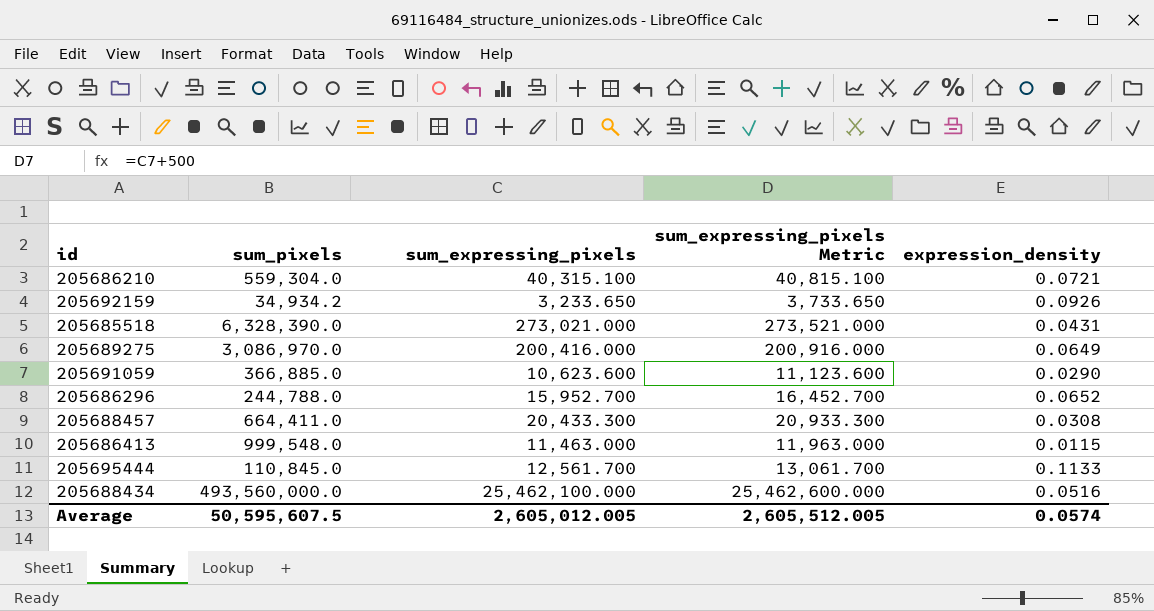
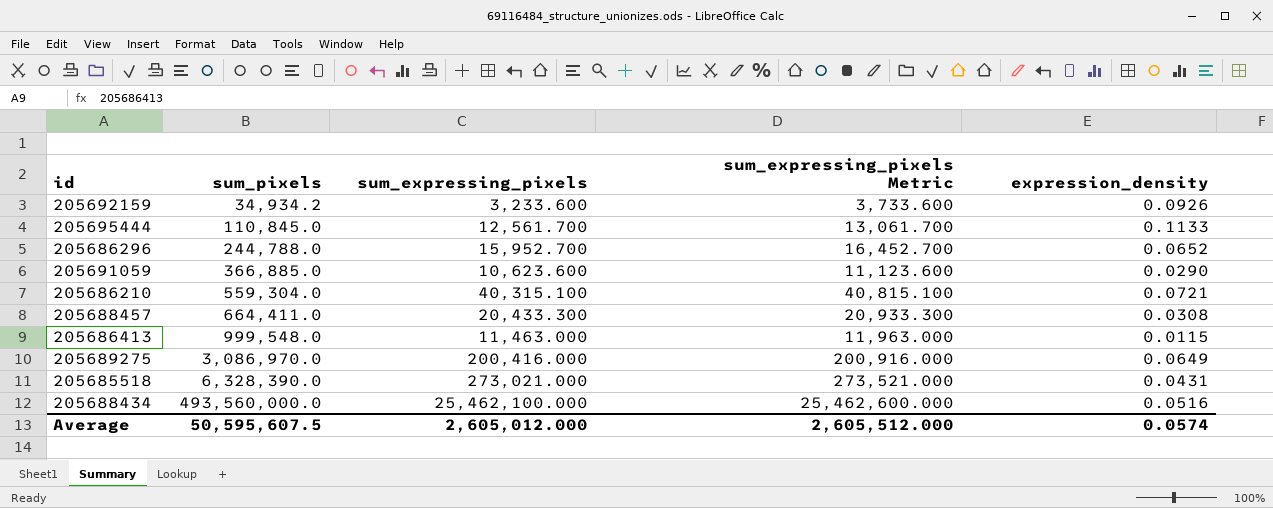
row order: none -> sum_pixels ascending
205692159 | sum_expressing_pixels: 3,233.650 -> 3,233.600
205692159 | sum_expressing_pixels Metric: 3,733.650 -> 3,733.600
Average | sum_expressing_pixels: 2,605,012.005 -> 2,605,012.000
Average | sum_expressing_pixels Metric: 2,605,512.005 -> 2,605,512.000

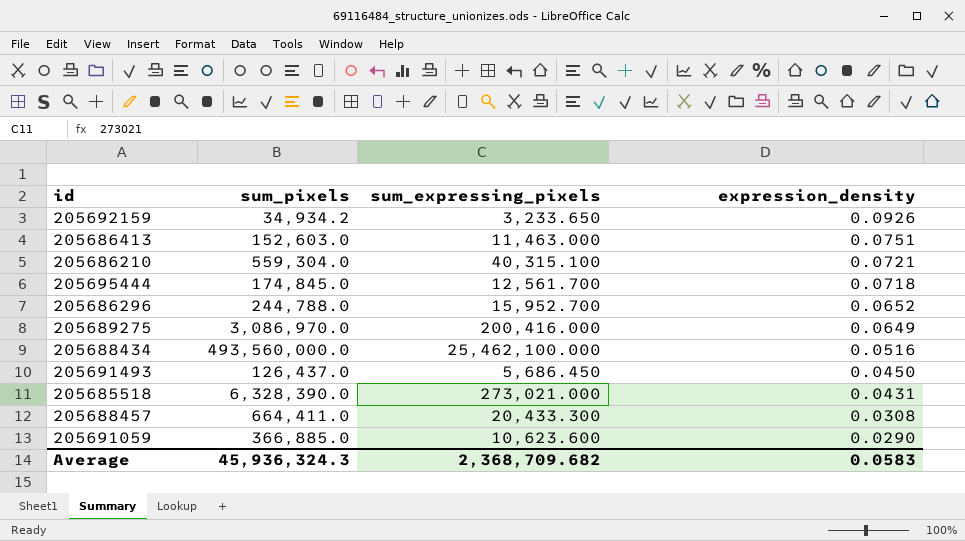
row order: sum_pixels ascending -> expression_density descending
column sum_expressing_pixels Metric | formula: [sum_expressing_pixels] + 500 -> none
205692159 | sum_expressing_pixels: 3,233.600 -> 3,233.650
205686413 | sum_pixels: 999,548.0 -> 152,603.0
205686413 | expression_density: 0.0115 -> 0.0751
205695444 | sum_pixels: 110,845.0 -> 174,845.0
205695444 | expression_density: 0.1133 -> 0.0718
row 205691493: none -> 126,437.0 | 5,686.450 | 0.0450
Average | sum_pixels: 50,595,607.5 -> 45,936,324.3
Average | sum_expressing_pixels: 2,605,012.000 -> 2,368,709.682
Average | expression_density: 0.0574 -> 0.0583

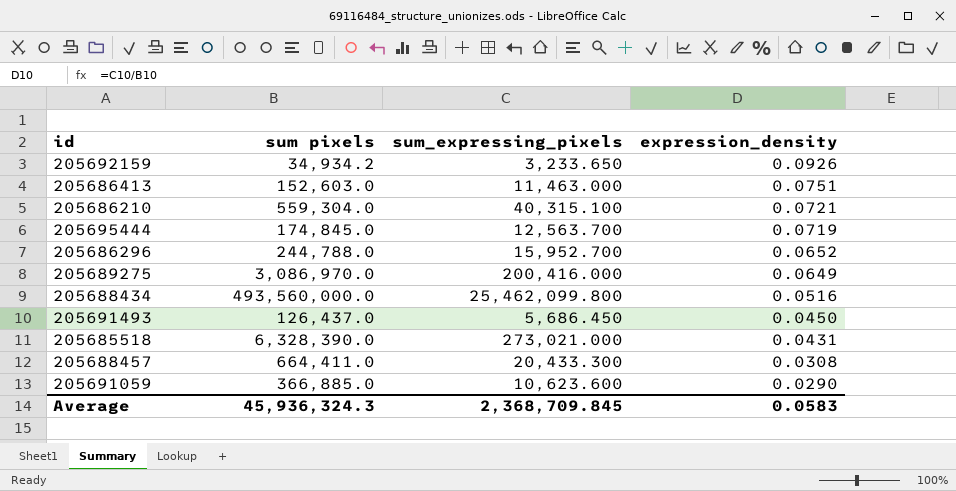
column name: sum_pixels -> sum pixels
205695444 | sum_expressing_pixels: 12,561.700 -> 12,563.700
205695444 | expression_density: 0.0718 -> 0.0719
205688434 | sum_expressing_pixels: 25,462,100.000 -> 25,462,099.800
Average | sum_expressing_pixels: 2,368,709.682 -> 2,368,709.845

